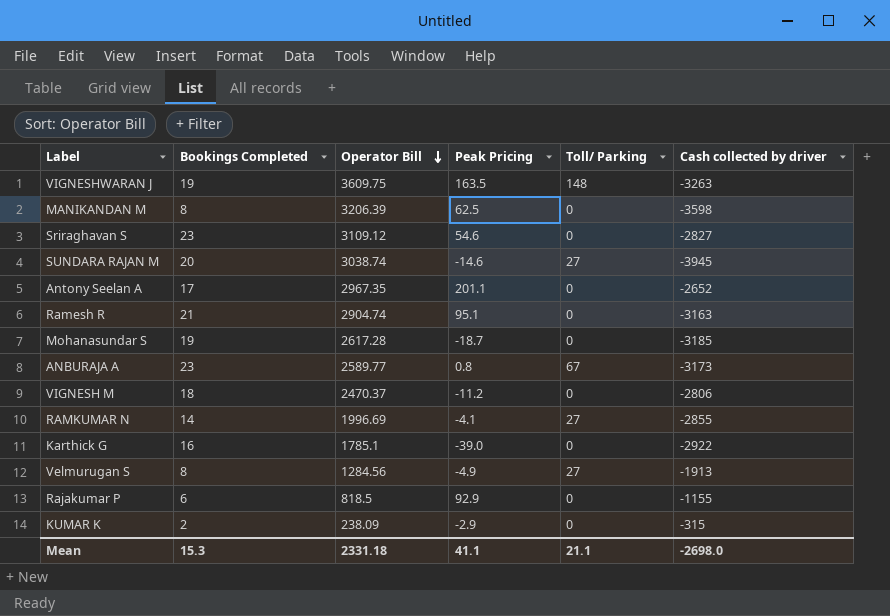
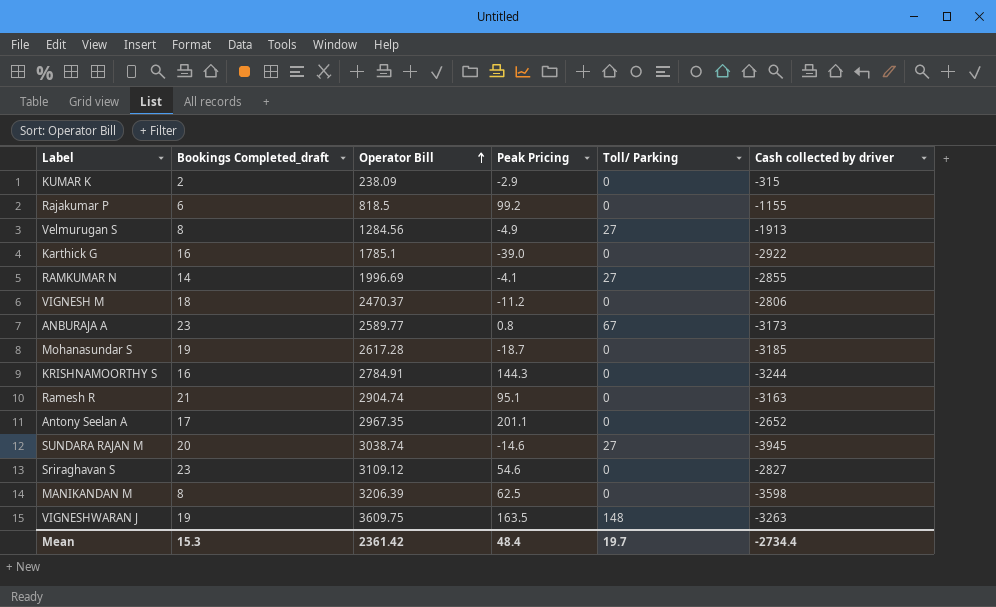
row order: Operator Bill descending -> Operator Bill ascending
column name: Bookings Completed -> Bookings Completed_draft
Rajakumar P | Peak Pricing: 92.9 -> 99.2
row KRISHNAMOORTHY S: none -> 16 | 2784.91 | 144.3 | 0 | -3244
Mean | Operator Bill: 2331.18 -> 2361.42
Mean | Peak Pricing: 41.1 -> 48.4
Mean | Toll/ Parking: 21.1 -> 19.7
Mean | Cash collected by driver: -2698.0 -> -2734.4

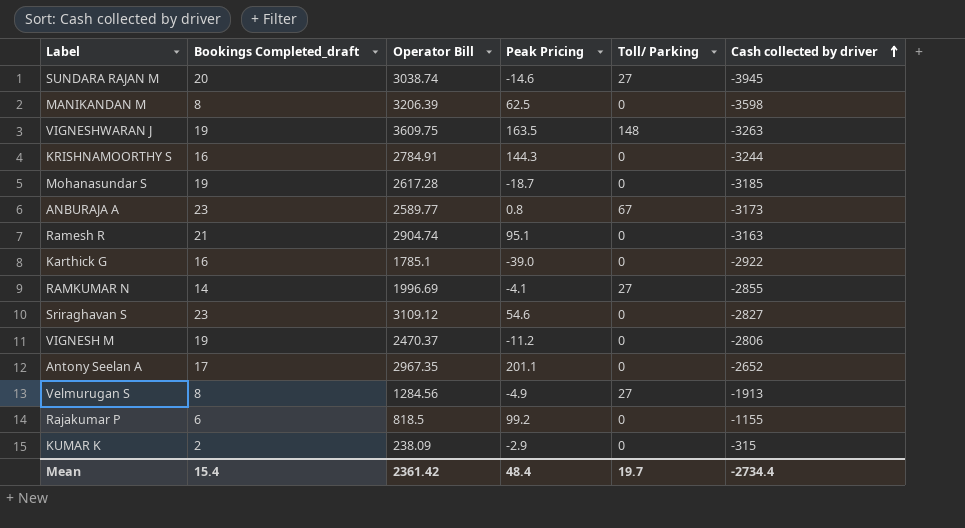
row order: Operator Bill ascending -> Cash collected by driver ascending
VIGNESH M | Bookings Completed_draft: 18 -> 19
Mean | Bookings Completed_draft: 15.3 -> 15.4

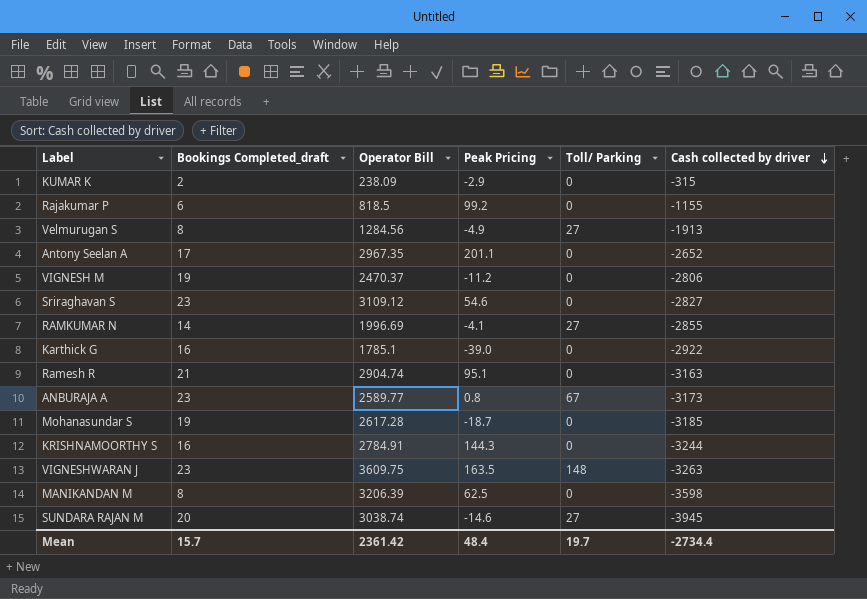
row order: Cash collected by driver ascending -> Cash collected by driver descending
VIGNESHWARAN J | Bookings Completed_draft: 19 -> 23
Mean | Bookings Completed_draft: 15.4 -> 15.7

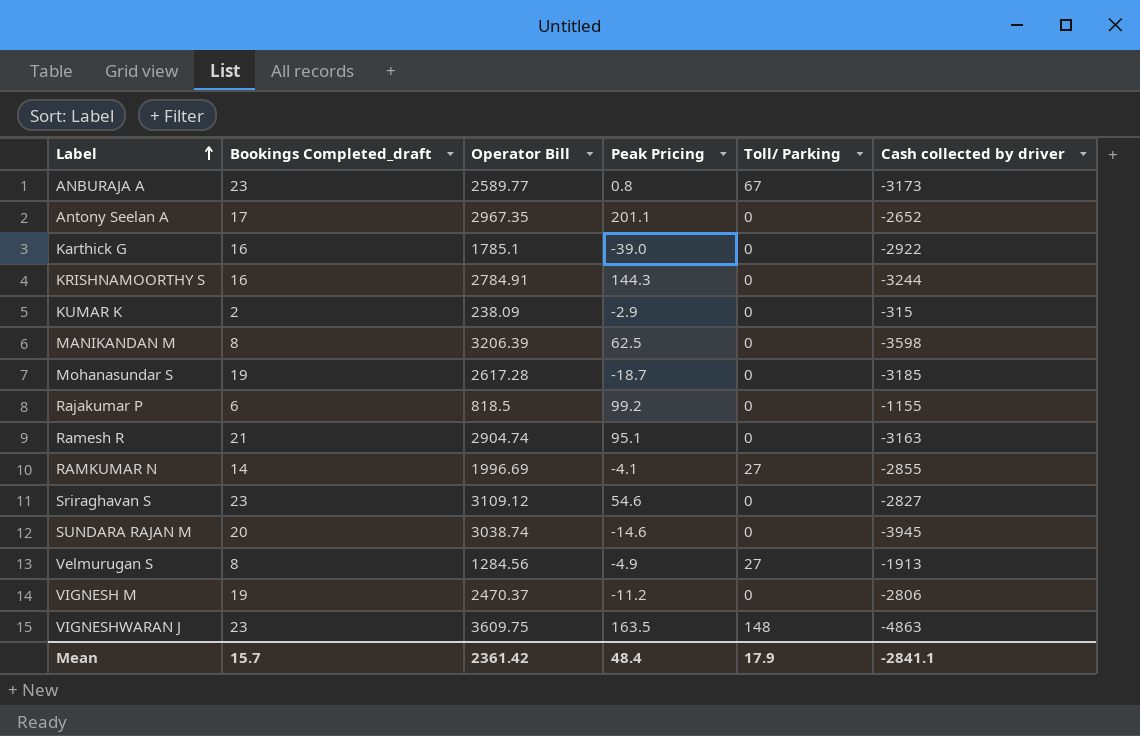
row order: Cash collected by driver descending -> Label ascending
SUNDARA RAJAN M | Toll/ Parking: 27 -> 0
VIGNESHWARAN J | Cash collected by driver: -3263 -> -4863
Mean | Toll/ Parking: 19.7 -> 17.9
Mean | Cash collected by driver: -2734.4 -> -2841.1

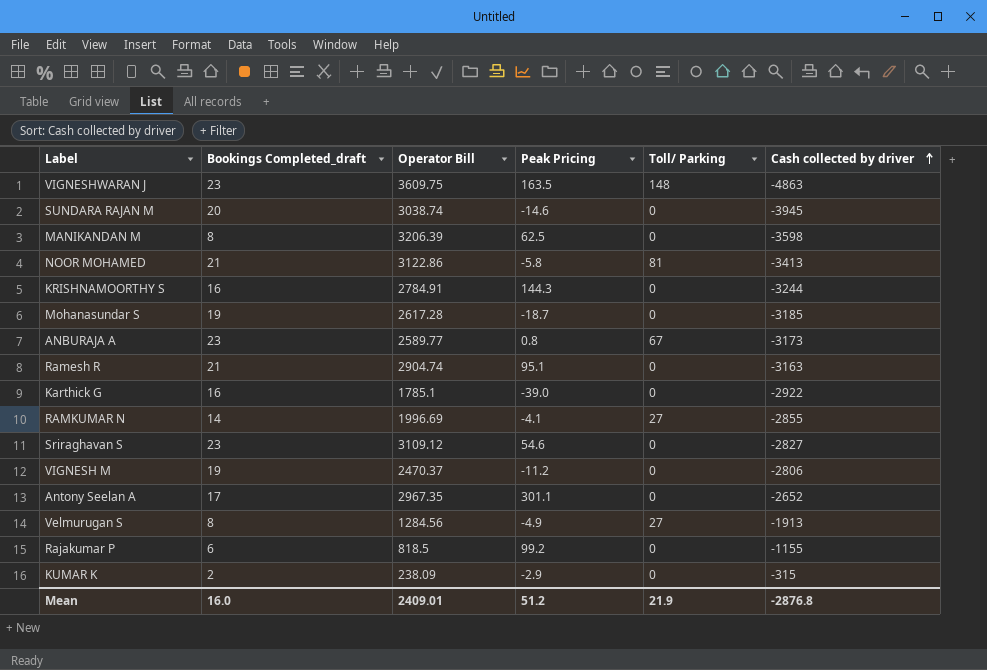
row order: Label ascending -> Cash collected by driver ascending
row NOOR MOHAMED: none -> 21 | 3122.86 | -5.8 | 81 | -3413
Antony Seelan A | Peak Pricing: 201.1 -> 301.1
Mean | Bookings Completed_draft: 15.7 -> 16.0
Mean | Operator Bill: 2361.42 -> 2409.01
Mean | Peak Pricing: 48.4 -> 51.2
Mean | Toll/ Parking: 17.9 -> 21.9
Mean | Cash collected by driver: -2841.1 -> -2876.8

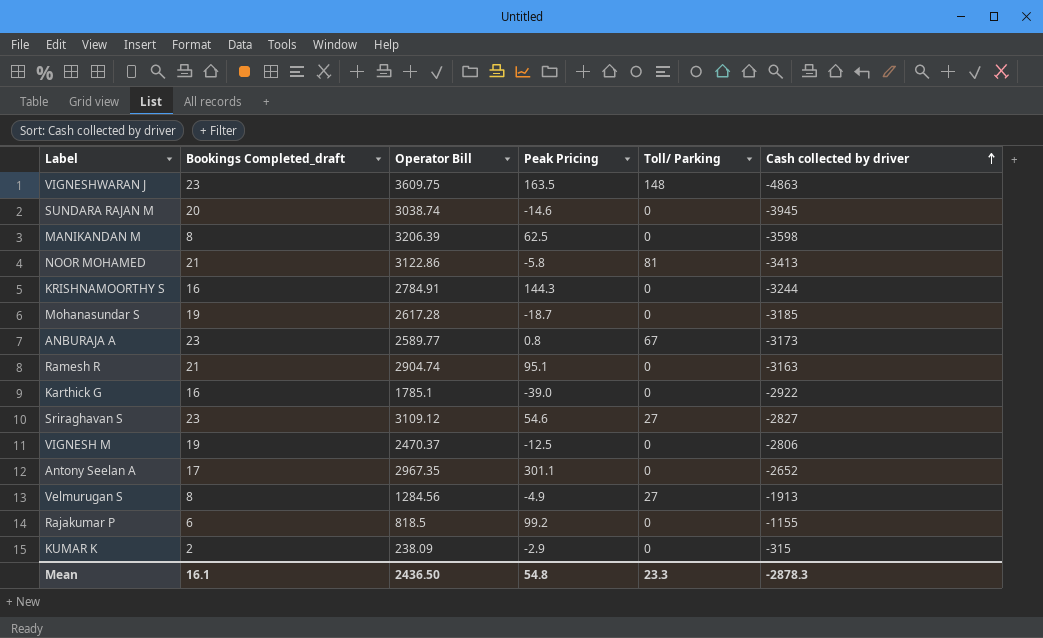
row RAMKUMAR N: 14 | 1996.69 | -4.1 | 27 | -2855 -> none
Sriraghavan S | Toll/ Parking: 0 -> 27
VIGNESH M | Peak Pricing: -11.2 -> -12.5
Mean | Bookings Completed_draft: 16.0 -> 16.1
Mean | Operator Bill: 2409.01 -> 2436.50
Mean | Peak Pricing: 51.2 -> 54.8
Mean | Toll/ Parking: 21.9 -> 23.3
Mean | Cash collected by driver: -2876.8 -> -2878.3

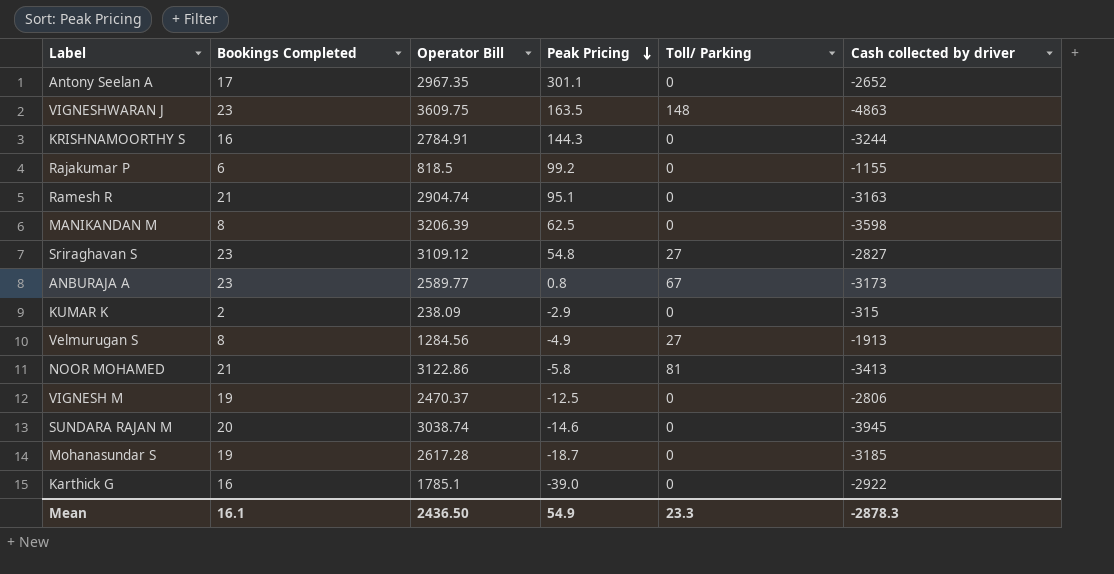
row order: Cash collected by driver ascending -> Peak Pricing descending
column name: Bookings Completed_draft -> Bookings Completed
Sriraghavan S | Peak Pricing: 54.6 -> 54.8
Mean | Peak Pricing: 54.8 -> 54.9

